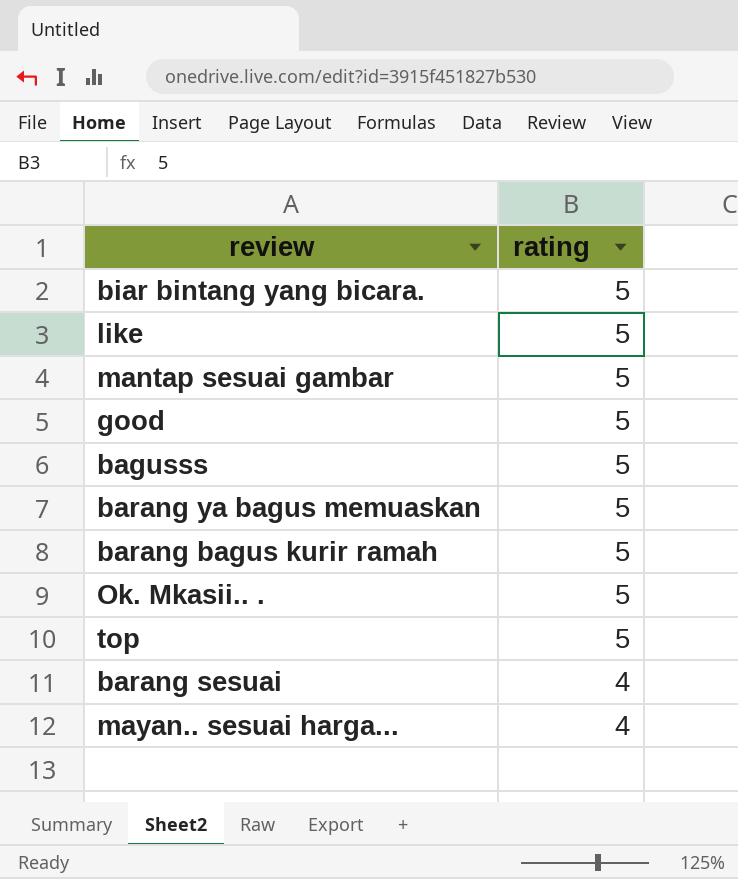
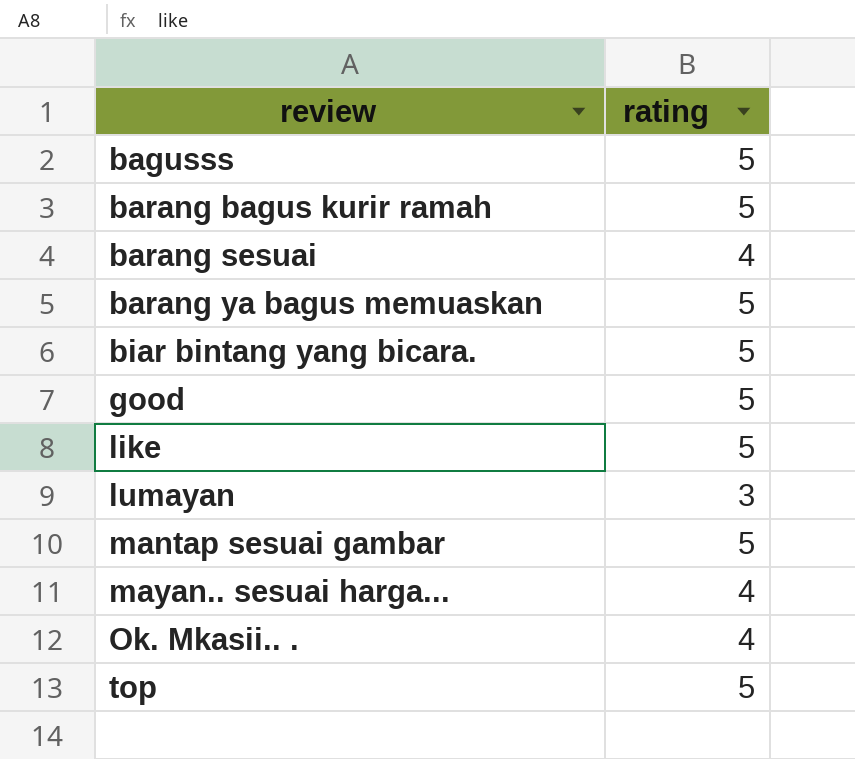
row order: rating descending -> review ascending
row lumayan: none -> 3
Ok. Mkasii.. . | rating: 5 -> 4

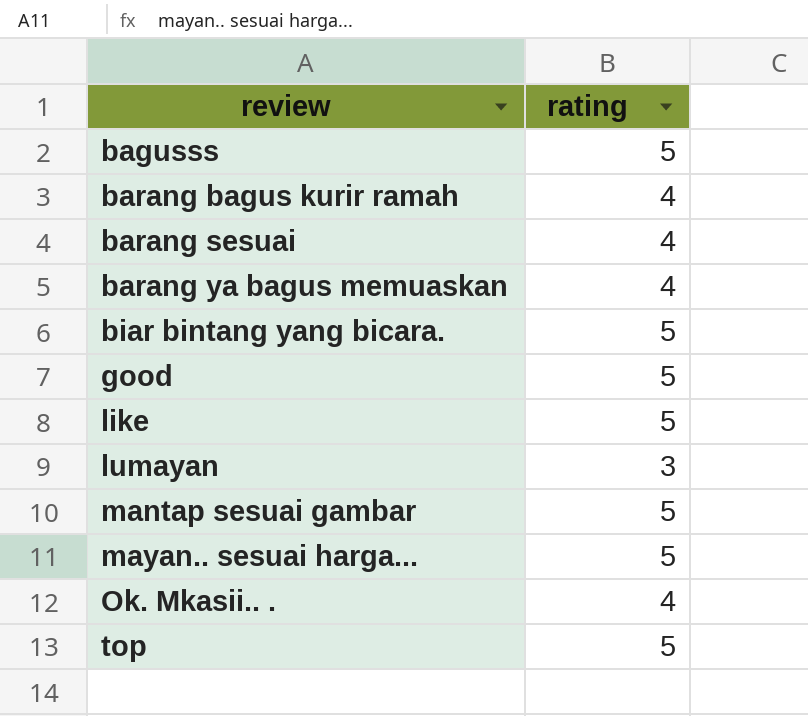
barang bagus kurir ramah | rating: 5 -> 4
barang ya bagus memuaskan | rating: 5 -> 4
mayan.. sesuai harga... | rating: 4 -> 5

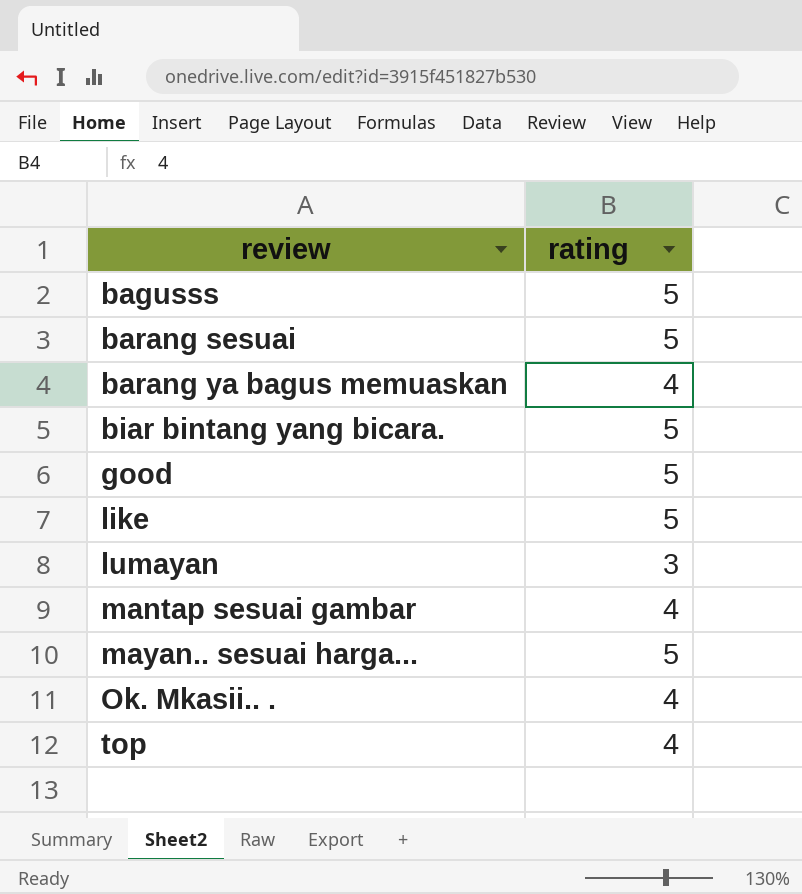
row barang bagus kurir ramah: 4 -> none
barang sesuai | rating: 4 -> 5
mantap sesuai gambar | rating: 5 -> 4
top | rating: 5 -> 4

